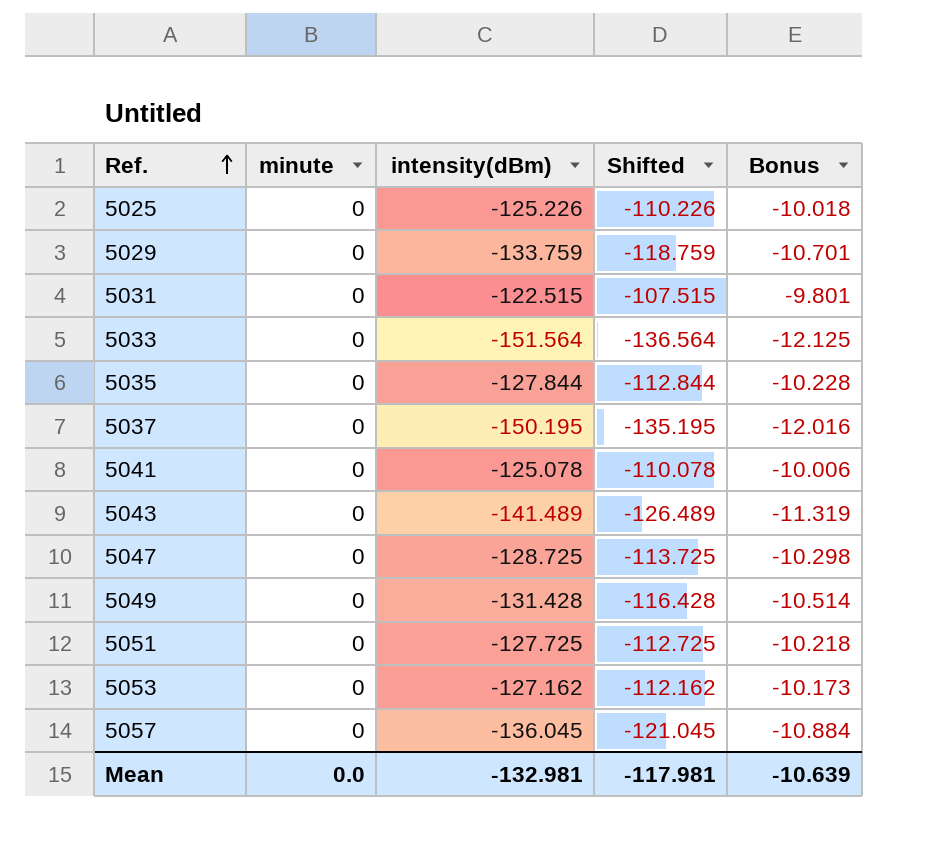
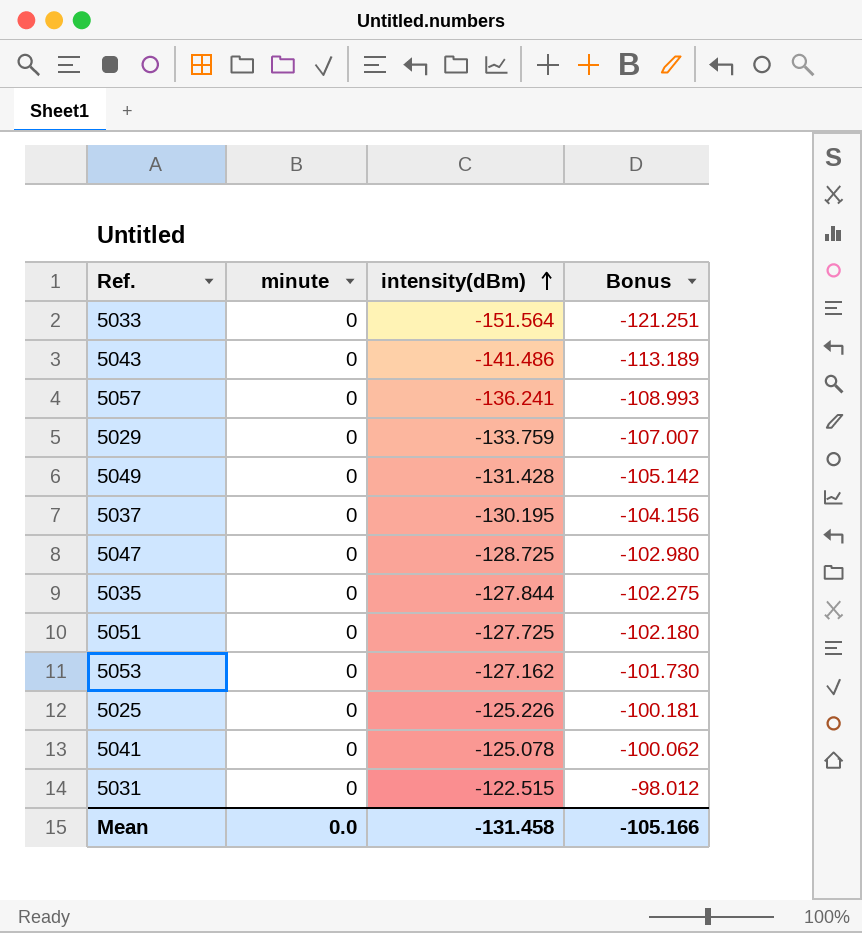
row order: Ref. ascending -> intensity(dBm) ascending
column Shifted | formula: [intensity(dBm)] + 15 -> none
column Bonus | formula: [intensity(dBm)] * 0.08 -> [intensity(dBm)] * 0.8
5043 | intensity(dBm): -141.489 -> -141.486
5057 | intensity(dBm): -136.045 -> -136.241
5037 | intensity(dBm): -150.195 -> -130.195
Mean | intensity(dBm): -132.981 -> -131.458
Mean | Bonus: -10.639 -> -105.166

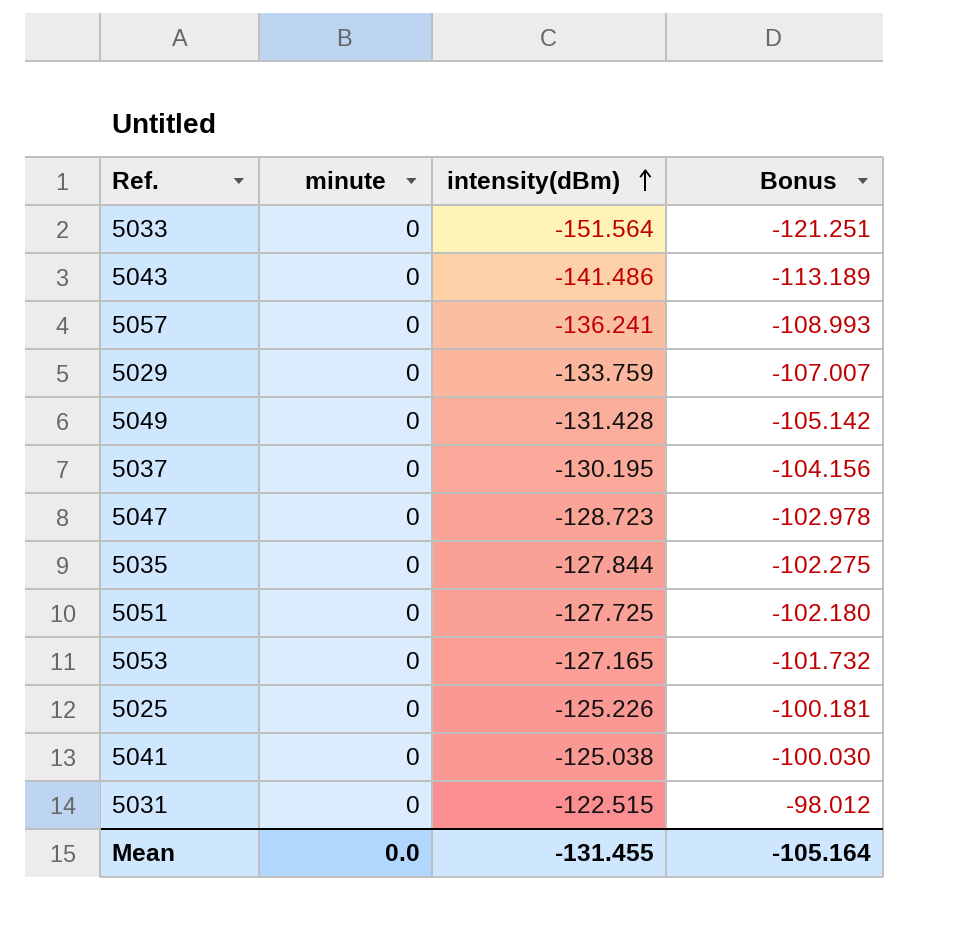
5047 | intensity(dBm): -128.725 -> -128.723
5047 | Bonus: -102.980 -> -102.978
5053 | intensity(dBm): -127.162 -> -127.165
5053 | Bonus: -101.730 -> -101.732
5041 | intensity(dBm): -125.078 -> -125.038
5041 | Bonus: -100.062 -> -100.030
Mean | intensity(dBm): -131.458 -> -131.455
Mean | Bonus: -105.166 -> -105.164

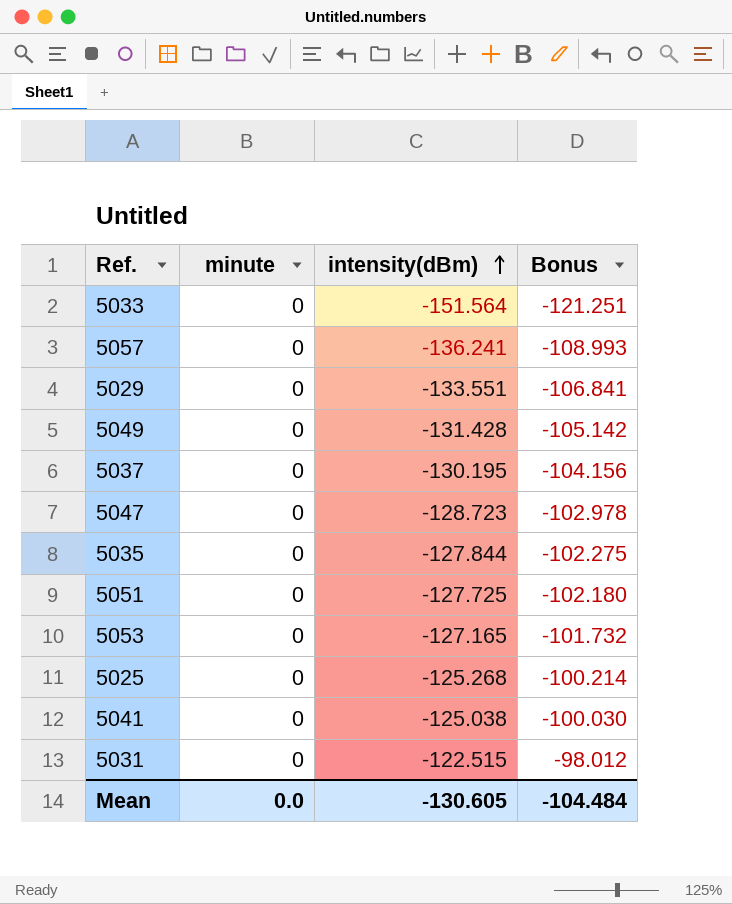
row 5043: 0 | -141.486 | -113.189 -> none
5029 | intensity(dBm): -133.759 -> -133.551
5029 | Bonus: -107.007 -> -106.841
5025 | intensity(dBm): -125.226 -> -125.268
5025 | Bonus: -100.181 -> -100.214
Mean | intensity(dBm): -131.455 -> -130.605
Mean | Bonus: -105.164 -> -104.484

